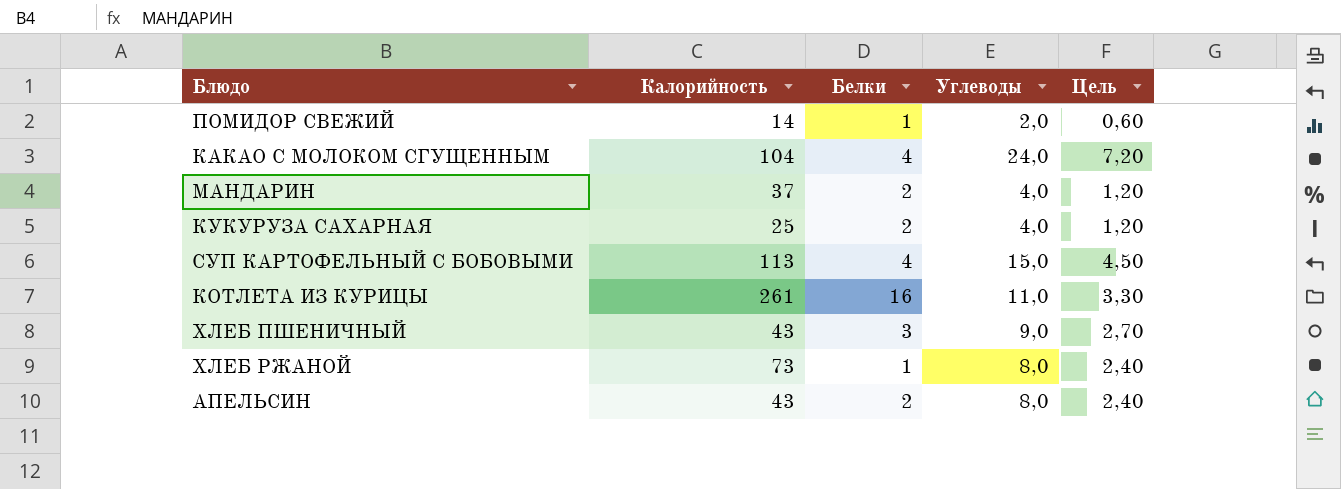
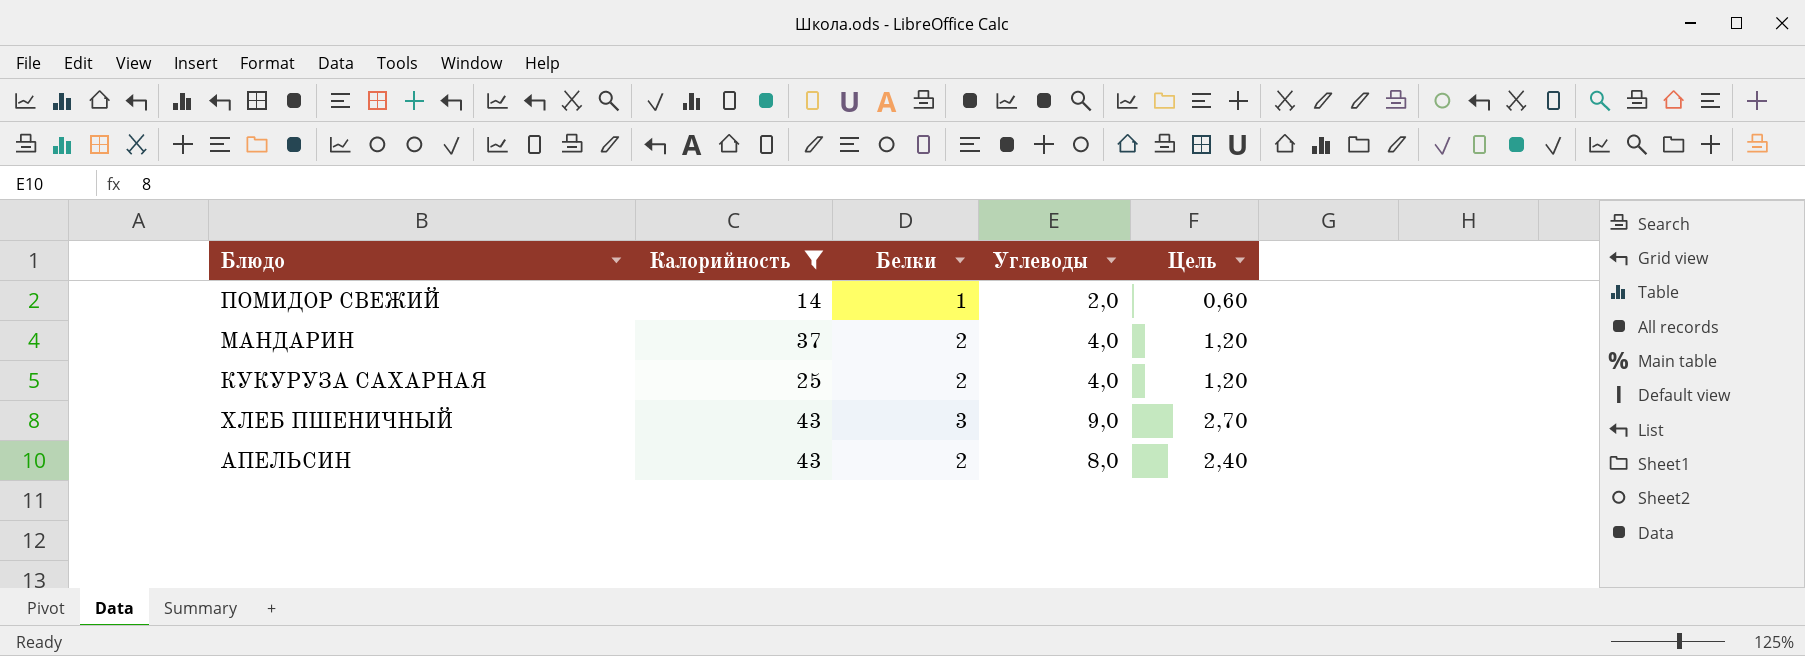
filter: none -> Калорийность <= 43

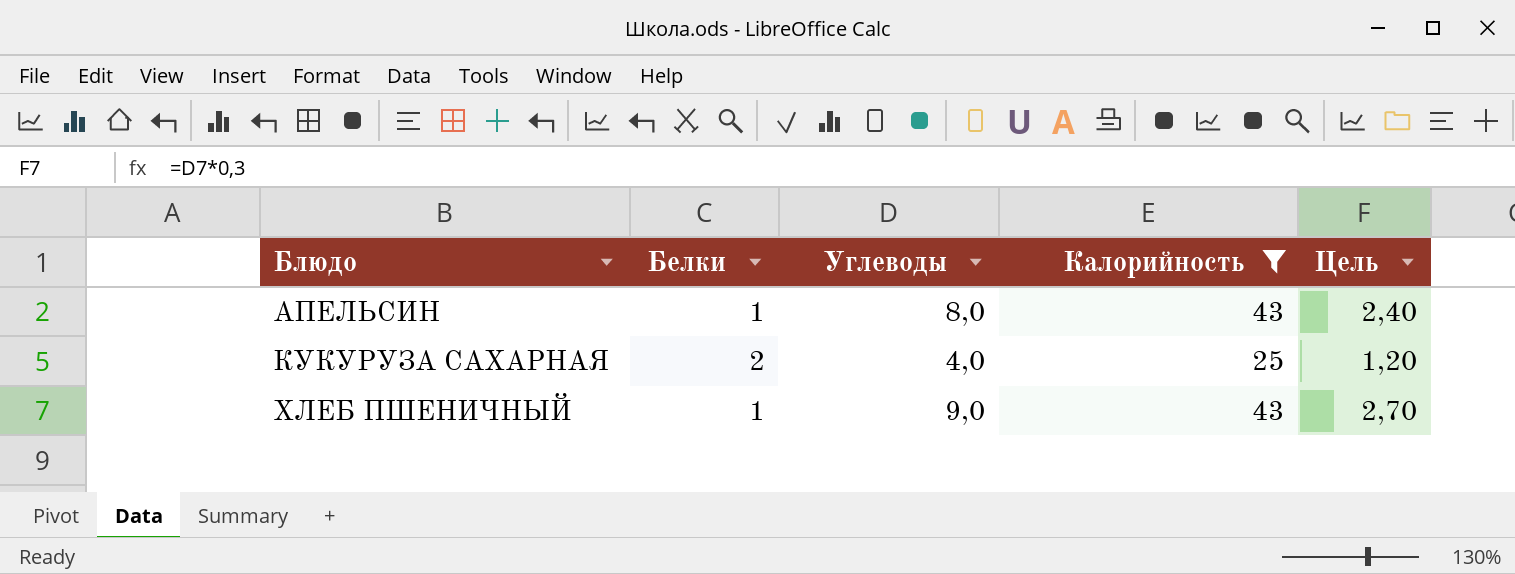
row order: none -> Блюдо ascending
column Калорийность | position: 2 -> 4
row ПОМИДОР СВЕЖИЙ: 14 | 1 | 2,0 | 0,60 -> none
row МАНДАРИН: 37 | 2 | 4,0 | 1,20 -> none
АПЕЛЬСИН | Белки: 2 -> 1
ХЛЕБ ПШЕНИЧНЫЙ | Белки: 3 -> 1

